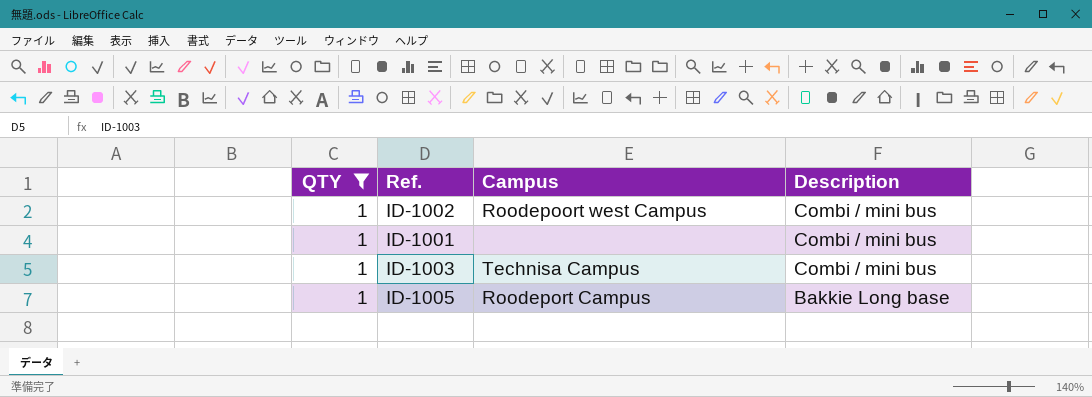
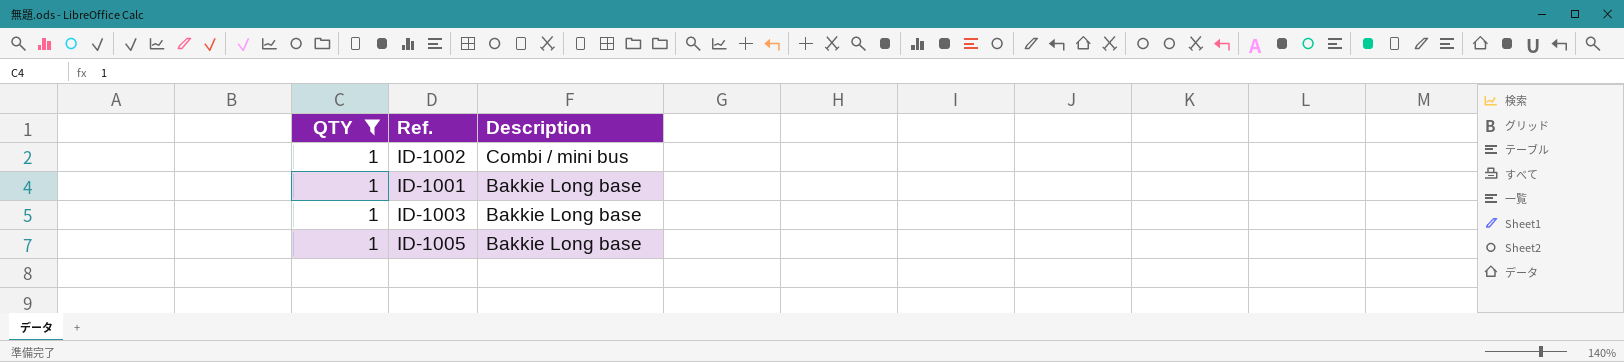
column Campus | position: 3 -> none
ID-1001 | Description: Combi / mini bus -> Bakkie Long base
ID-1003 | Description: Combi / mini bus -> Bakkie Long base

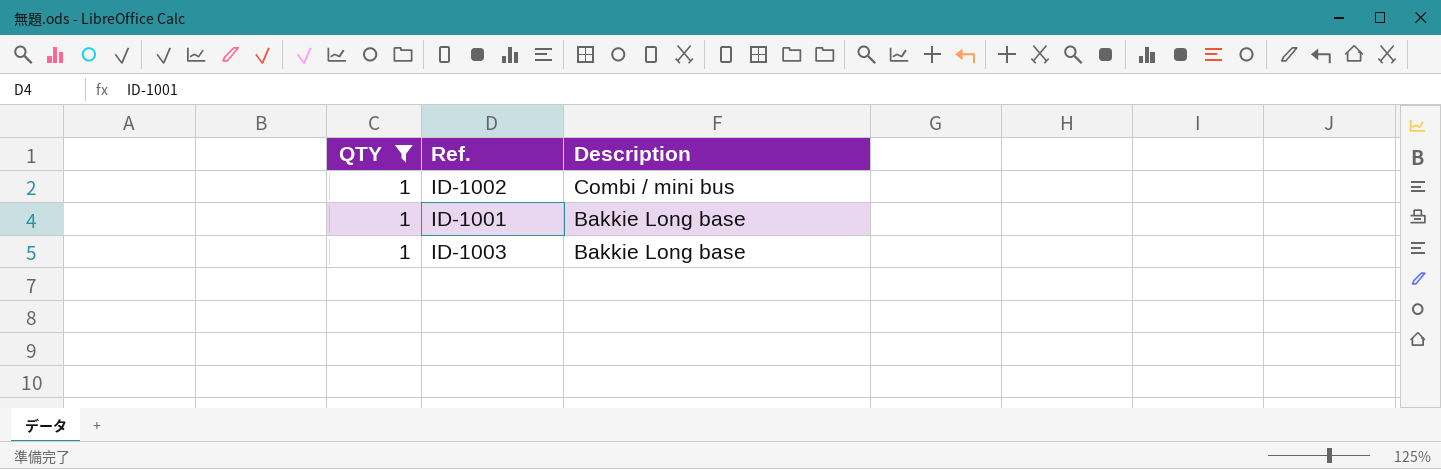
row ID-1005: 1 | Bakkie Long base -> none

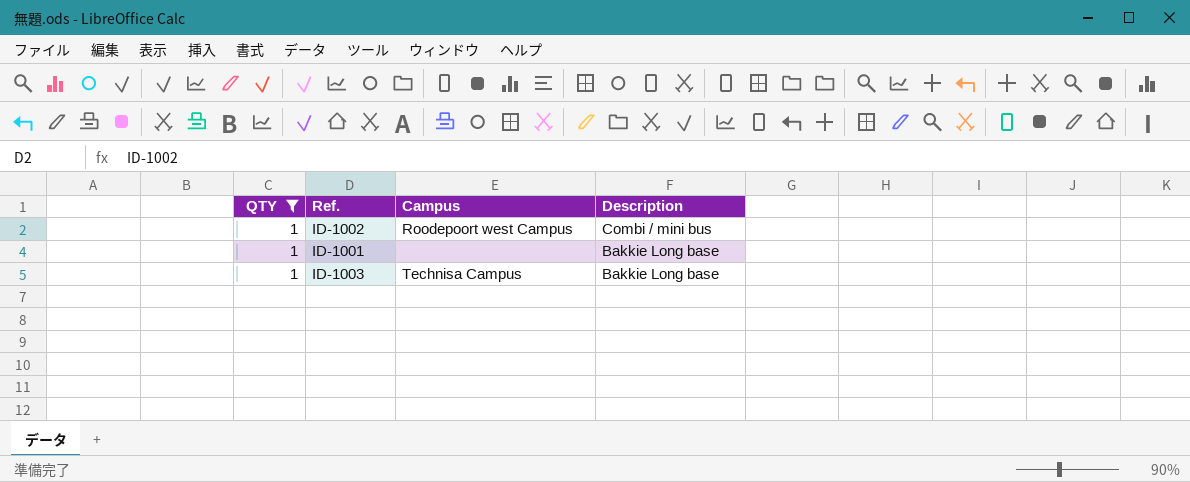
column Campus | position: none -> 3

